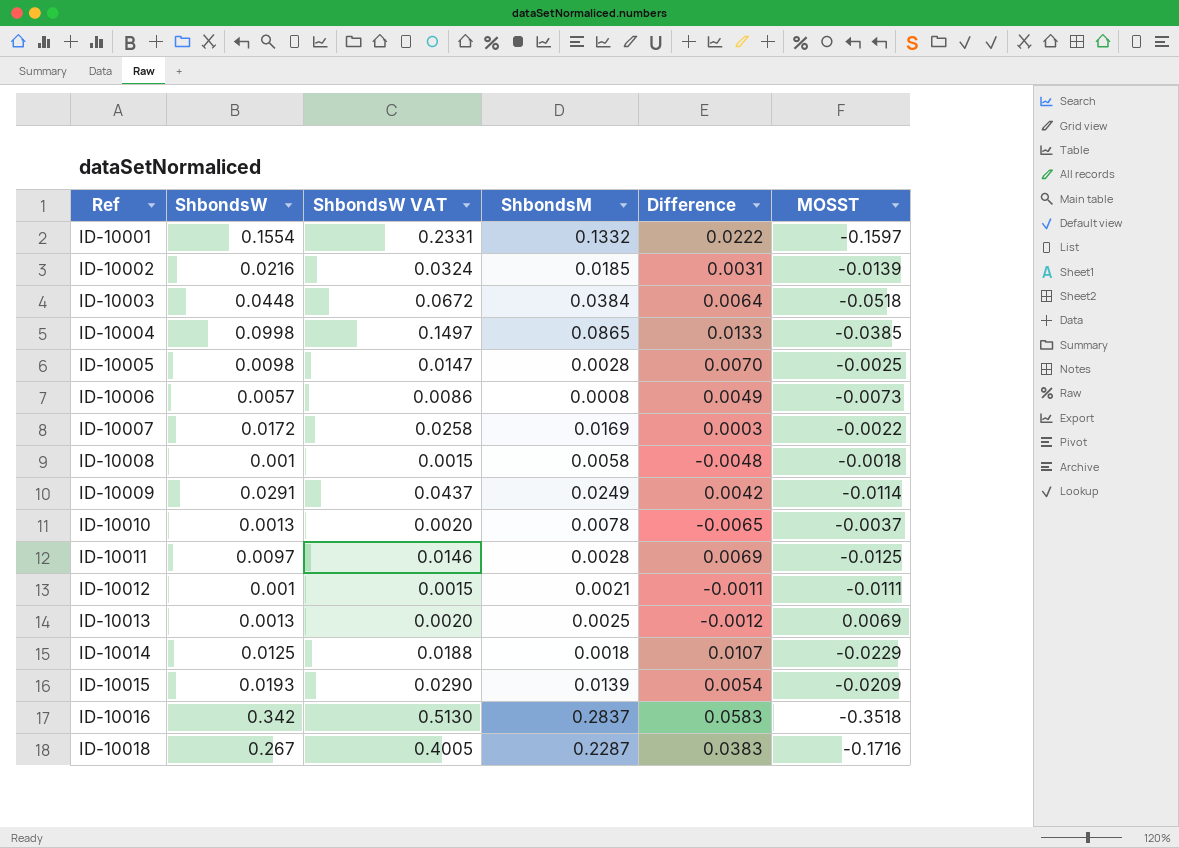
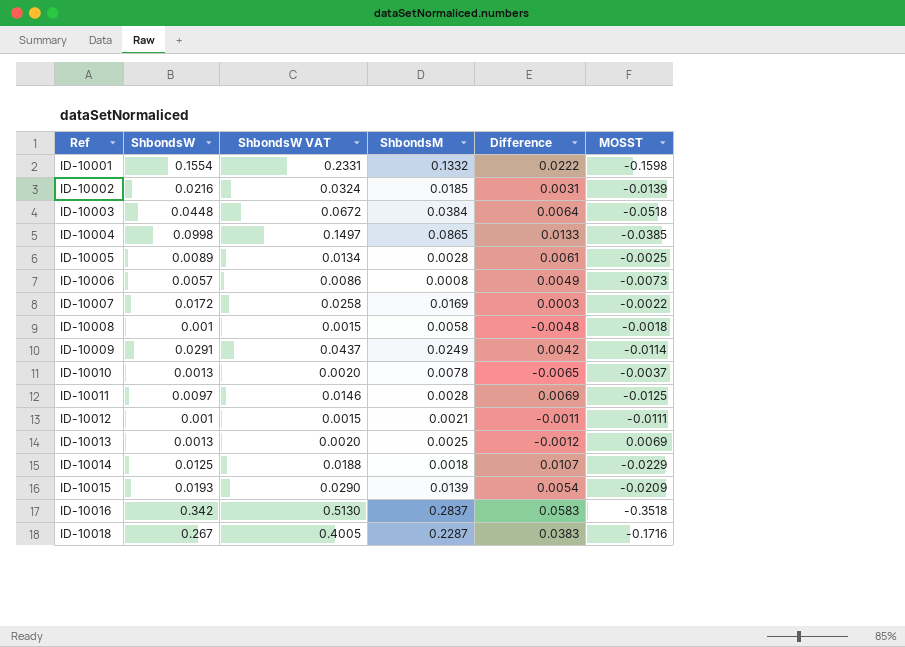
ID-10001 | MOSST: -0.1597 -> -0.1598
ID-10005 | ShbondsW: 0.0098 -> 0.0089
ID-10005 | ShbondsW VAT: 0.0147 -> 0.0134
ID-10005 | Difference: 0.0070 -> 0.0061

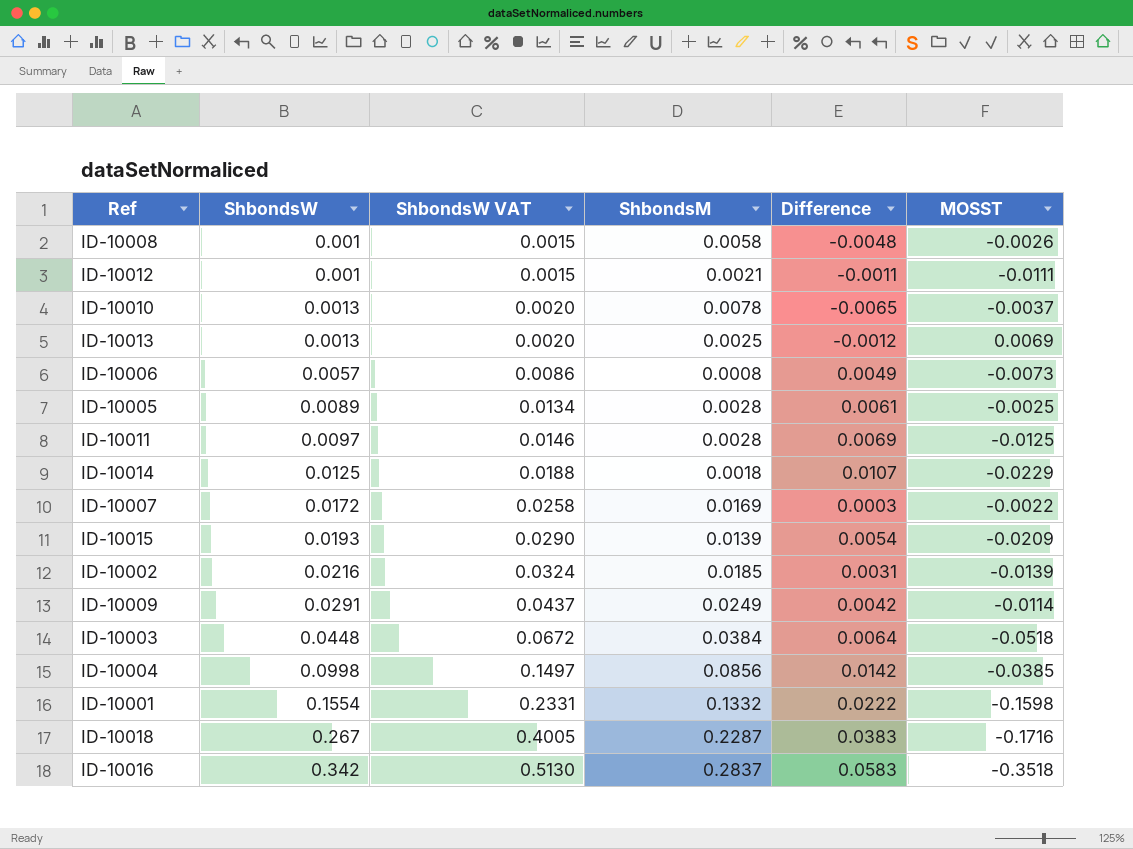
row order: Ref ascending -> ShbondsW ascending
ID-10008 | MOSST: -0.0018 -> -0.0026
ID-10004 | ShbondsM: 0.0865 -> 0.0856
ID-10004 | Difference: 0.0133 -> 0.0142

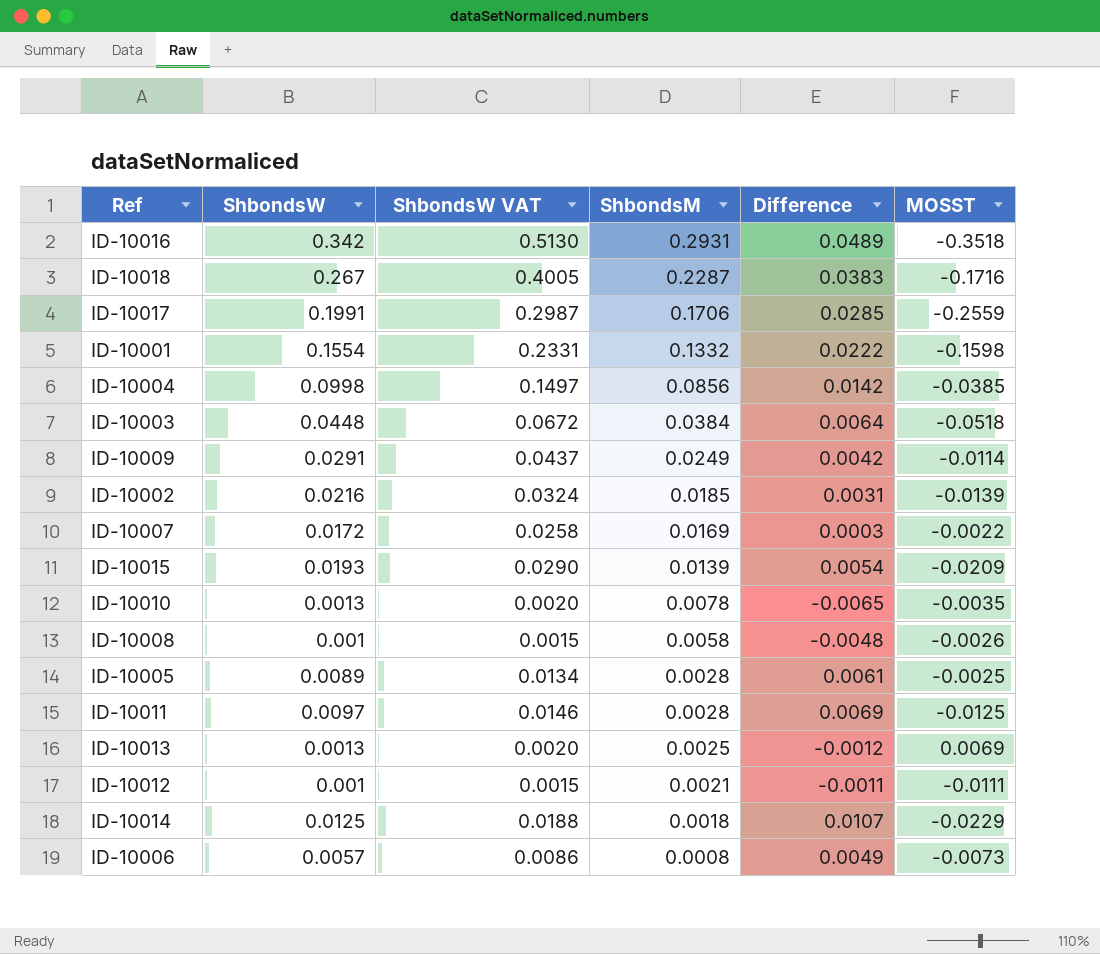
row order: ShbondsW ascending -> ShbondsM descending
ID-10016 | ShbondsM: 0.2837 -> 0.2931
ID-10016 | Difference: 0.0583 -> 0.0489
row ID-10017: none -> 0.1991 | 0.2987 | 0.1706 | 0.0285 | -0.2559
ID-10010 | MOSST: -0.0037 -> -0.0035

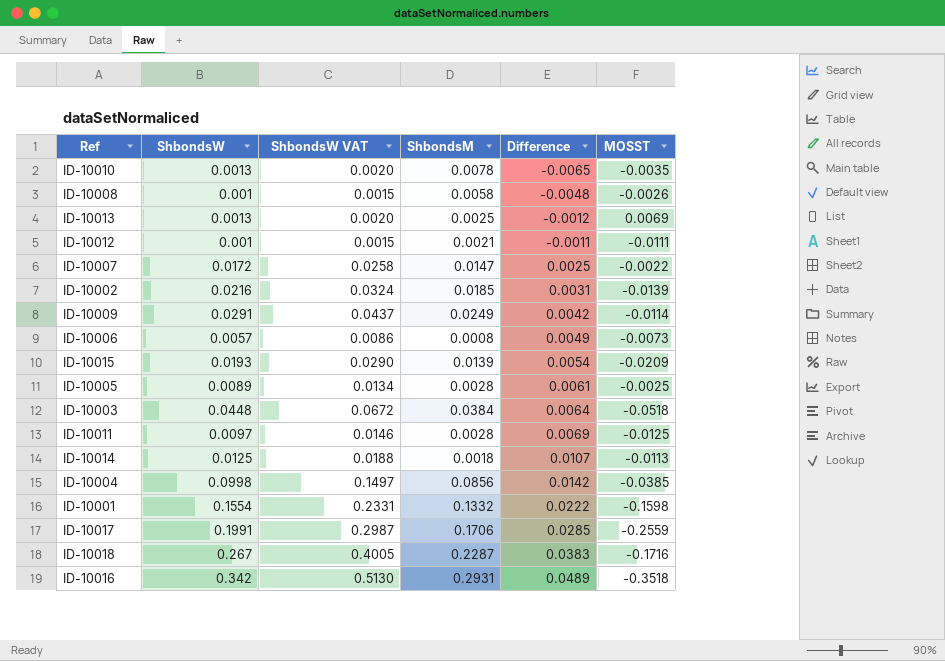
row order: ShbondsM descending -> Difference ascending
ID-10007 | ShbondsM: 0.0169 -> 0.0147
ID-10007 | Difference: 0.0003 -> 0.0025
ID-10014 | MOSST: -0.0229 -> -0.0113

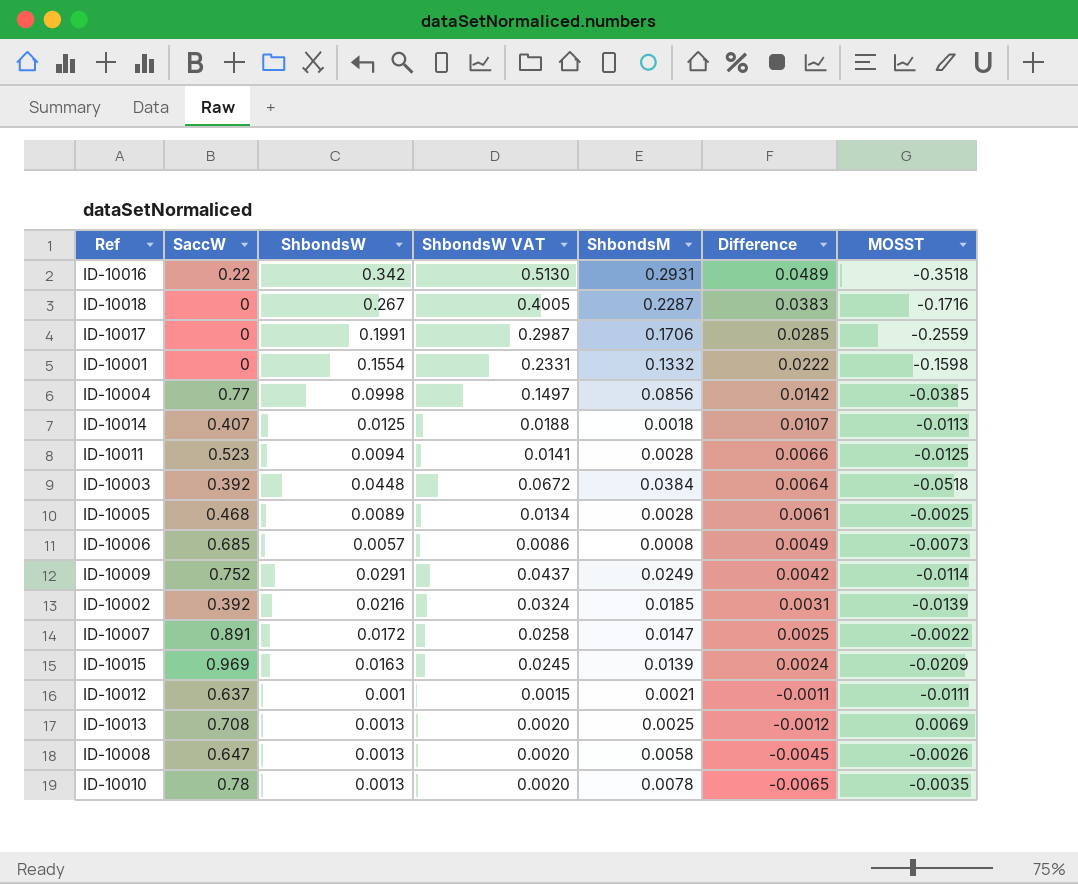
row order: Difference ascending -> Difference descending
column SaccW | position: none -> 2
ID-10011 | ShbondsW: 0.0097 -> 0.0094
ID-10011 | ShbondsW VAT: 0.0146 -> 0.0141
ID-10011 | Difference: 0.0069 -> 0.0066
ID-10015 | ShbondsW: 0.0193 -> 0.0163
ID-10015 | ShbondsW VAT: 0.0290 -> 0.0245
ID-10015 | Difference: 0.0054 -> 0.0024
ID-10008 | ShbondsW: 0.001 -> 0.0013
ID-10008 | ShbondsW VAT: 0.0015 -> 0.0020
ID-10008 | Difference: -0.0048 -> -0.0045

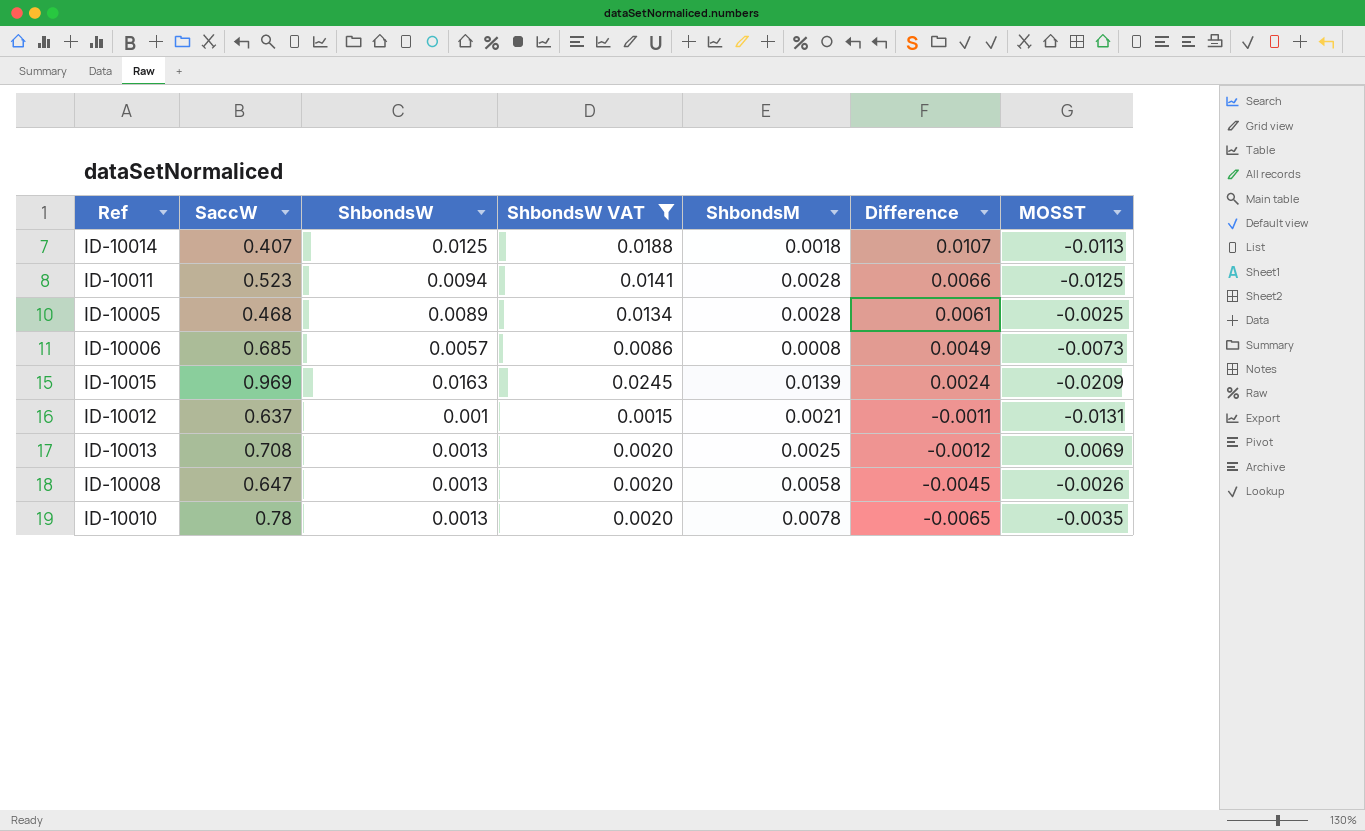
filter: none -> ShbondsW VAT <= 0.0245
ID-10012 | MOSST: -0.0111 -> -0.0131

